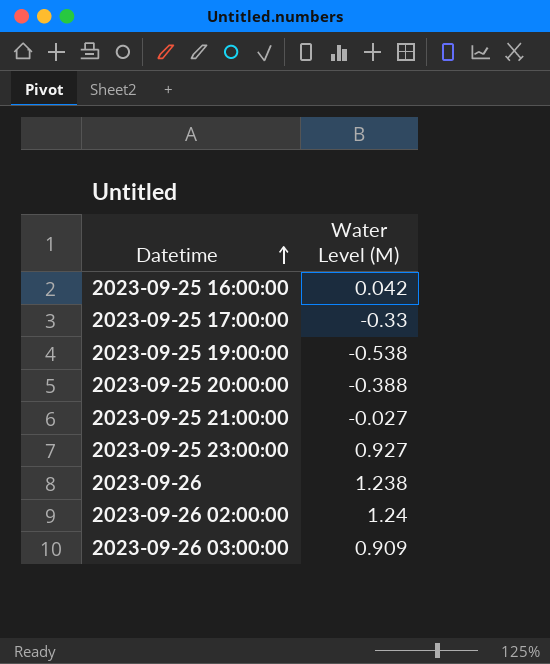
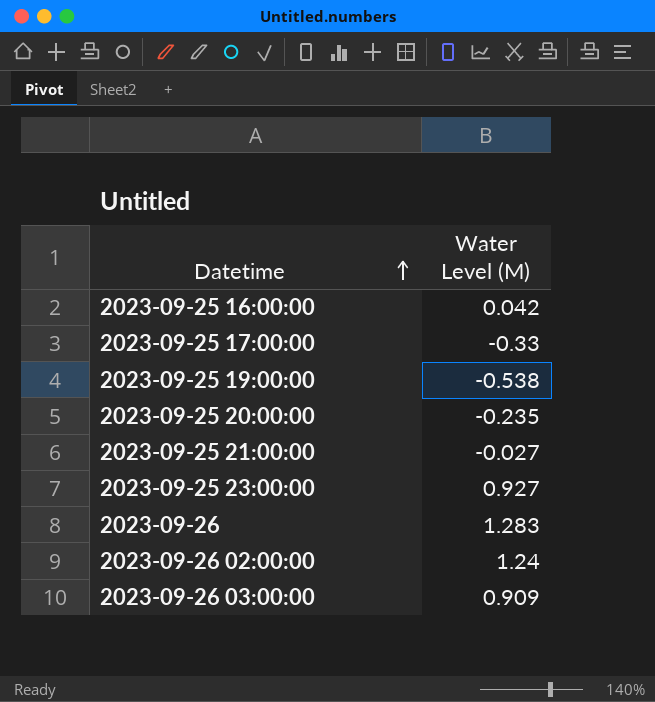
2023-09-25 20:00:00 | Water Level (M): -0.388 -> -0.235
2023-09-26 | Water Level (M): 1.238 -> 1.283

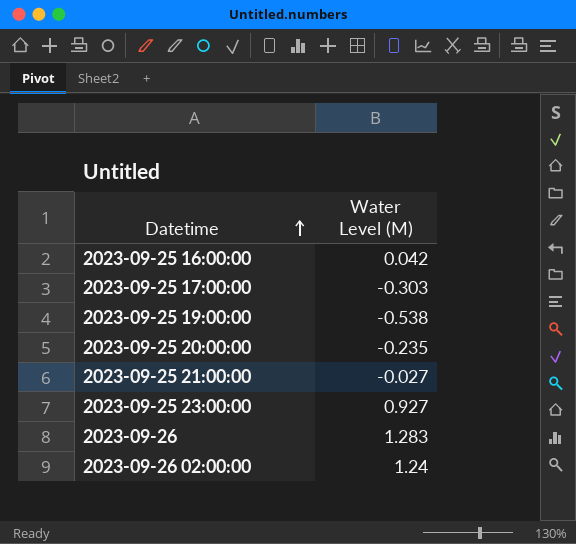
row 2023-09-26 03:00:00: 0.909 -> none
2023-09-25 17:00:00 | Water Level (M): -0.33 -> -0.303

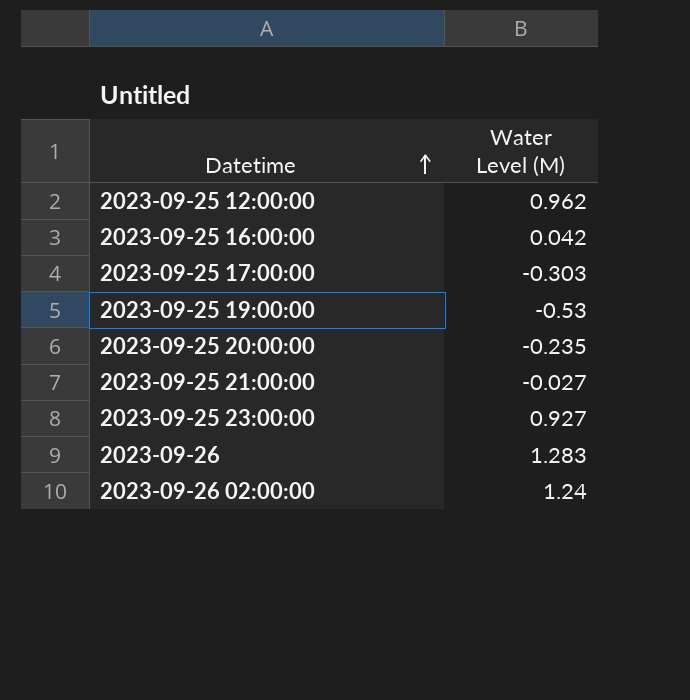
row 2023-09-25 12:00:00: none -> 0.962
2023-09-25 19:00:00 | Water Level (M): -0.538 -> -0.53

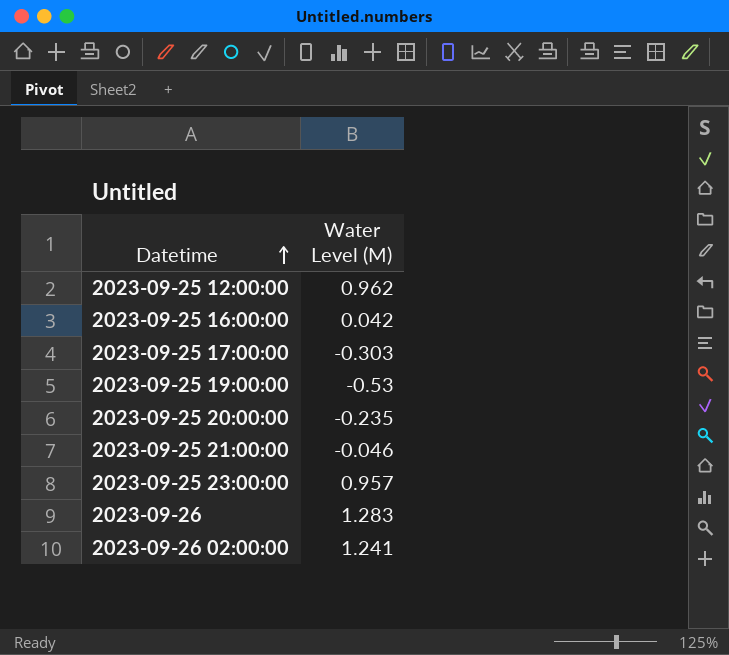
2023-09-25 21:00:00 | Water Level (M): -0.027 -> -0.046
2023-09-25 23:00:00 | Water Level (M): 0.927 -> 0.957
2023-09-26 02:00:00 | Water Level (M): 1.24 -> 1.241

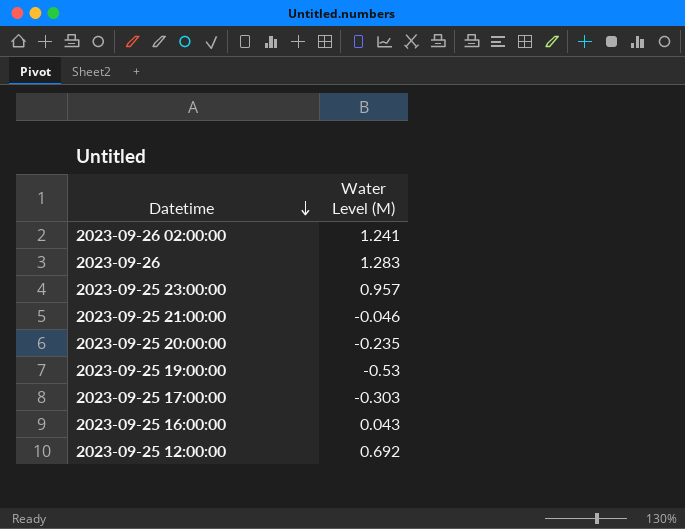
row order: Datetime ascending -> Datetime descending
2023-09-25 16:00:00 | Water Level (M): 0.042 -> 0.043
2023-09-25 12:00:00 | Water Level (M): 0.962 -> 0.692

